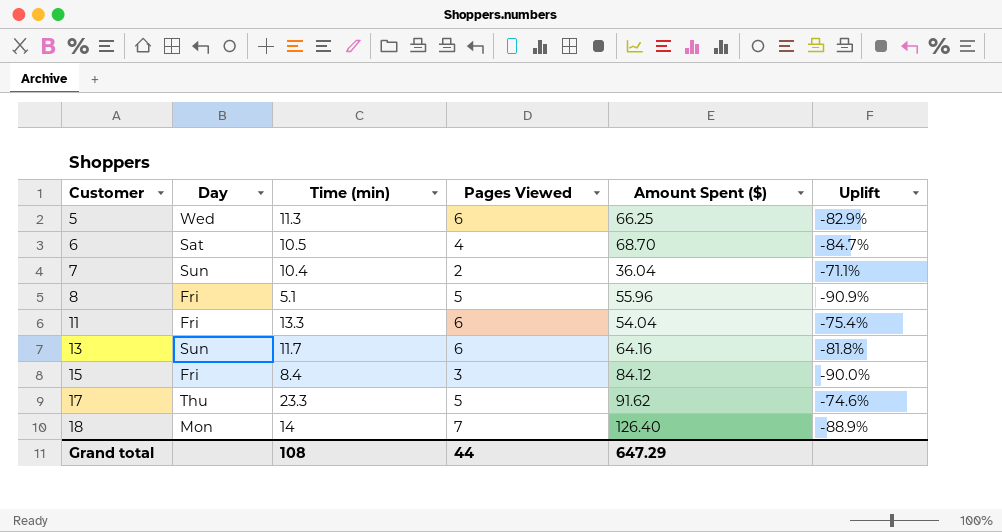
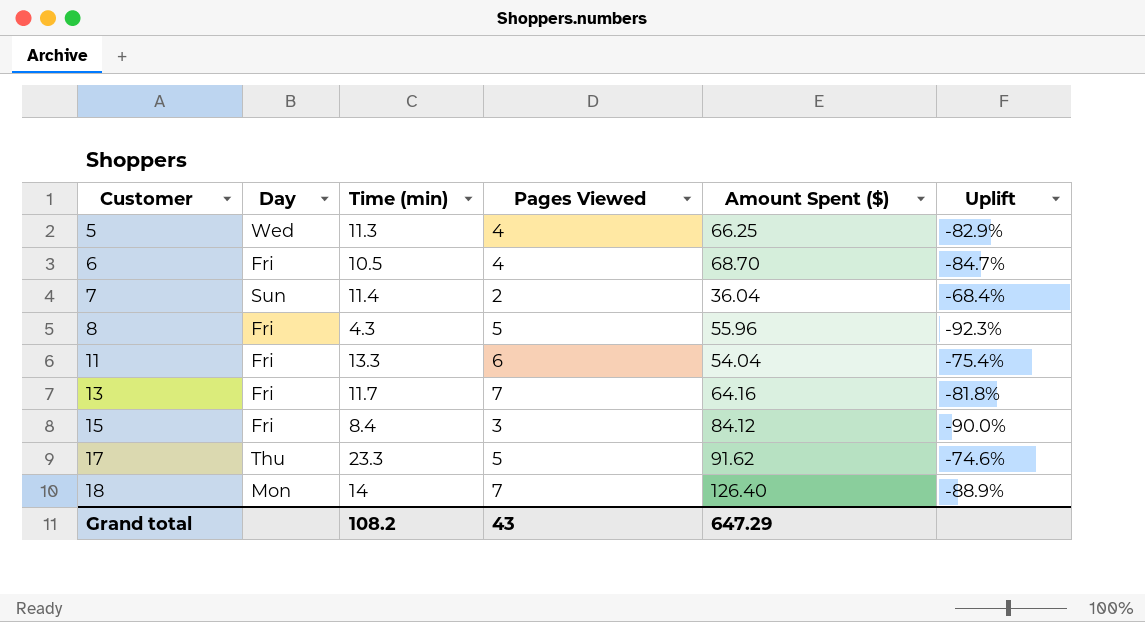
5 | Pages Viewed: 6 -> 4
6 | Day: Sat -> Fri
7 | Time (min): 10.4 -> 11.4
7 | Uplift: -71.1% -> -68.4%
8 | Time (min): 5.1 -> 4.3
8 | Uplift: -90.9% -> -92.3%
13 | Day: Sun -> Fri
13 | Pages Viewed: 6 -> 7
Grand total | Time (min): 108 -> 108.2
Grand total | Pages Viewed: 44 -> 43

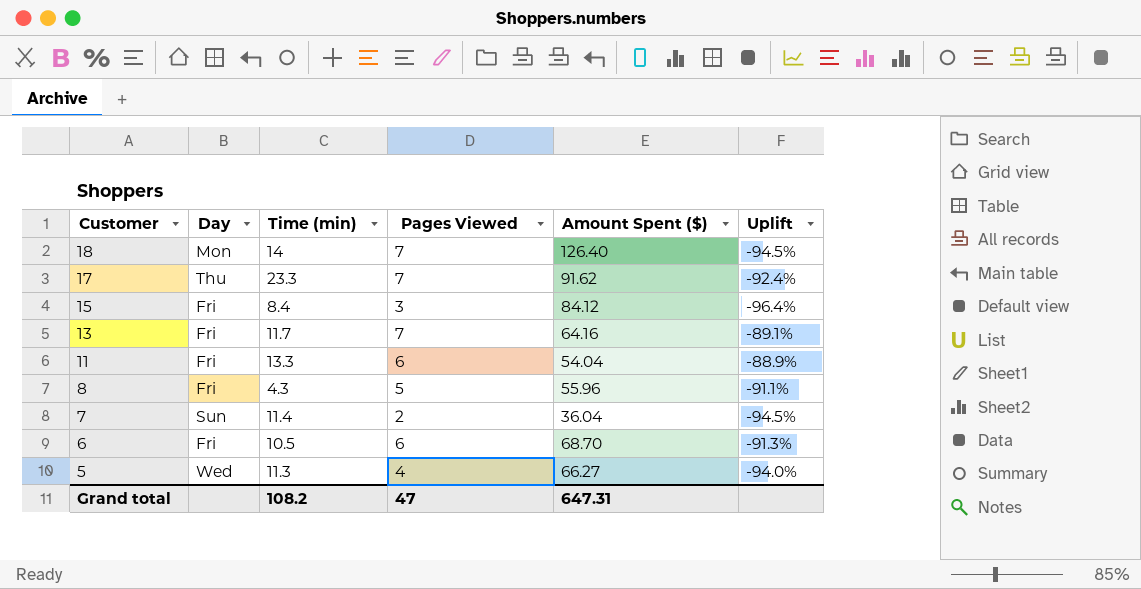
row order: Customer ascending -> Customer descending
column Uplift | formula: ([Time (min)] - [Amount Spent ($)]) / [Amount Spent ($)] -> ([Pages Viewed] - [Amount Spent ($)]) / [Amount Spent ($)]
17 | Pages Viewed: 5 -> 7
6 | Pages Viewed: 4 -> 6
5 | Amount Spent ($): 66.25 -> 66.27
Grand total | Pages Viewed: 43 -> 47
Grand total | Amount Spent ($): 647.29 -> 647.31

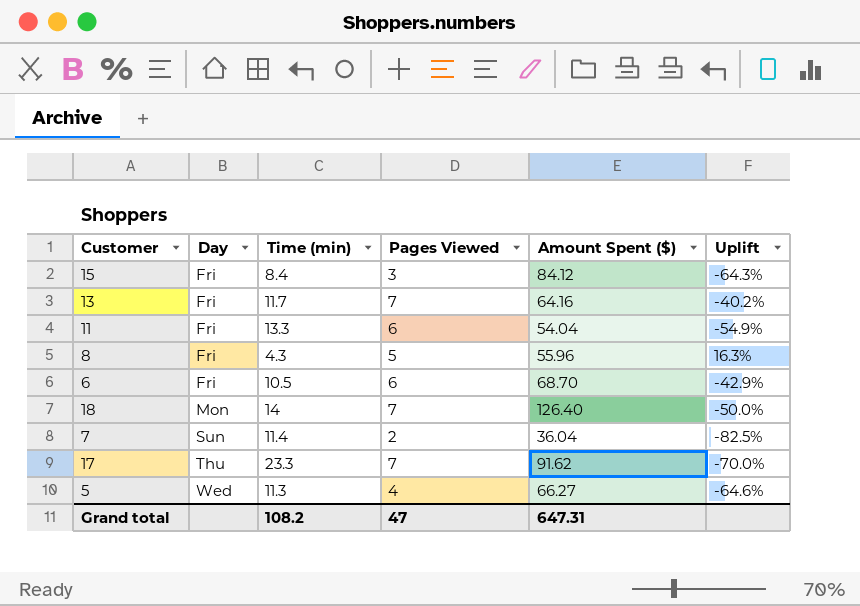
row order: Customer descending -> Day ascending
column Uplift | formula: ([Pages Viewed] - [Amount Spent ($)]) / [Amount Spent ($)] -> ([Pages Viewed] - [Time (min)]) / [Time (min)]

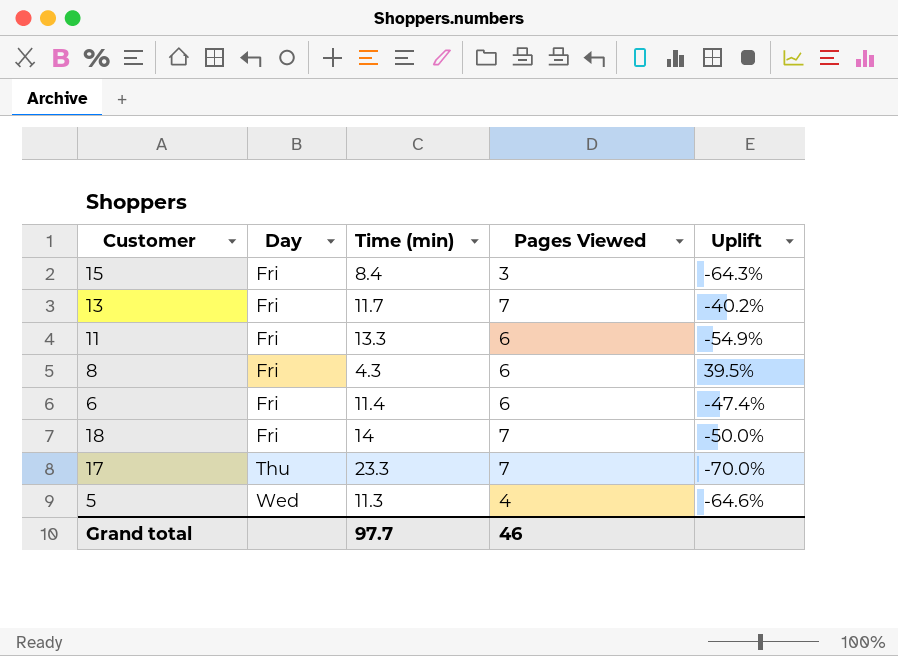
column Amount Spent ($) | position: 5 -> none
row 7: Sun | 11.4 | 2 | 36.04 | -82.5% -> none
8 | Pages Viewed: 5 -> 6
8 | Uplift: 16.3% -> 39.5%
6 | Time (min): 10.5 -> 11.4
6 | Uplift: -42.9% -> -47.4%
18 | Day: Mon -> Fri
Grand total | Time (min): 108.2 -> 97.7
Grand total | Pages Viewed: 47 -> 46

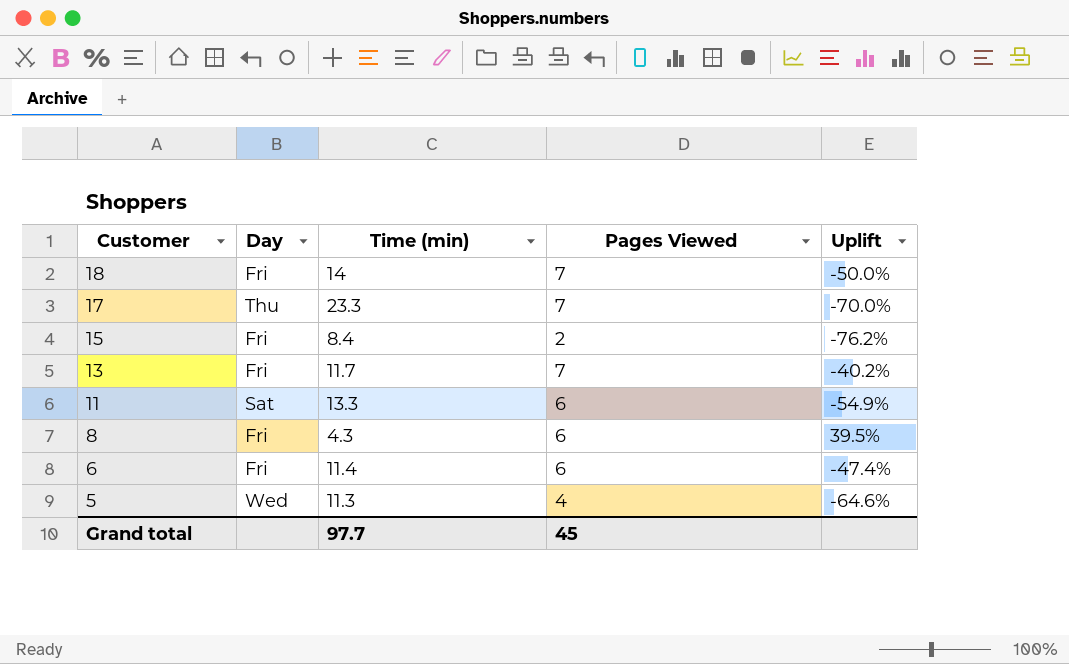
row order: Day ascending -> Customer descending
15 | Pages Viewed: 3 -> 2
15 | Uplift: -64.3% -> -76.2%
11 | Day: Fri -> Sat
Grand total | Pages Viewed: 46 -> 45

